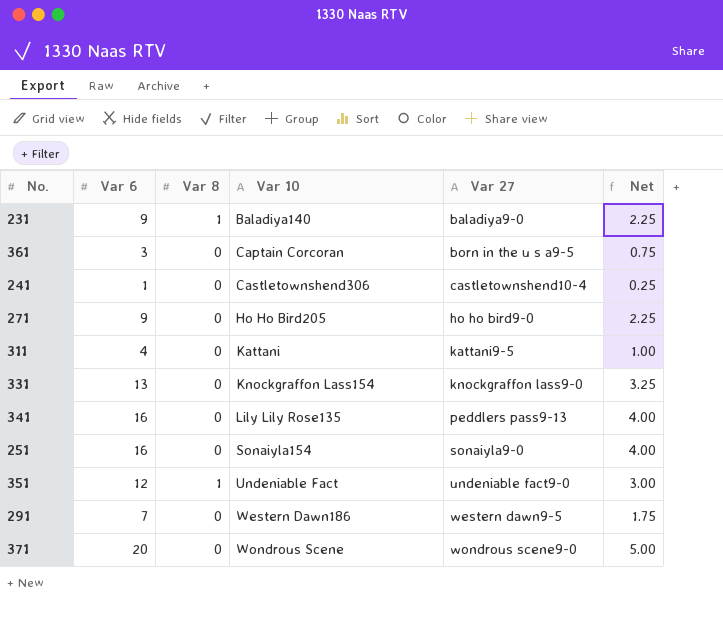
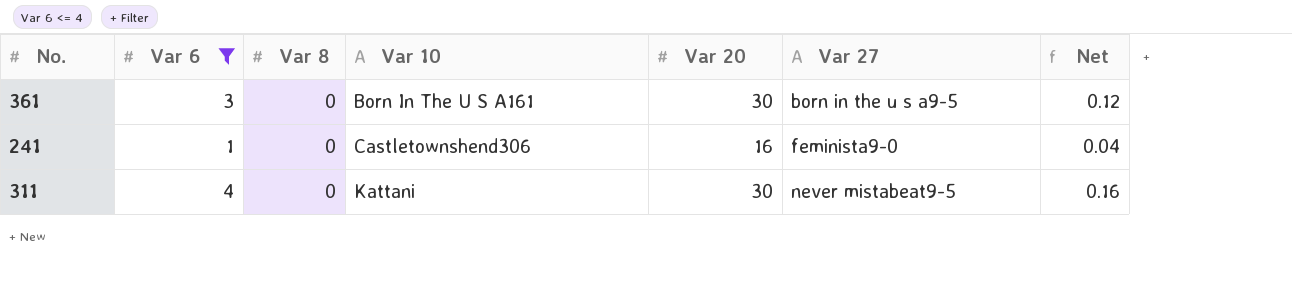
filter: none -> Var 6 <= 4
column Var 20 | position: none -> 5
column Net | formula: [Var 6] * 0.25 -> [Var 6] * 0.04
361 | Var 10: Captain Corcoran -> Born In The U S A161
241 | Var 27: castletownshend10-4 -> feminista9-0
311 | Var 27: kattani9-5 -> never mistabeat9-5

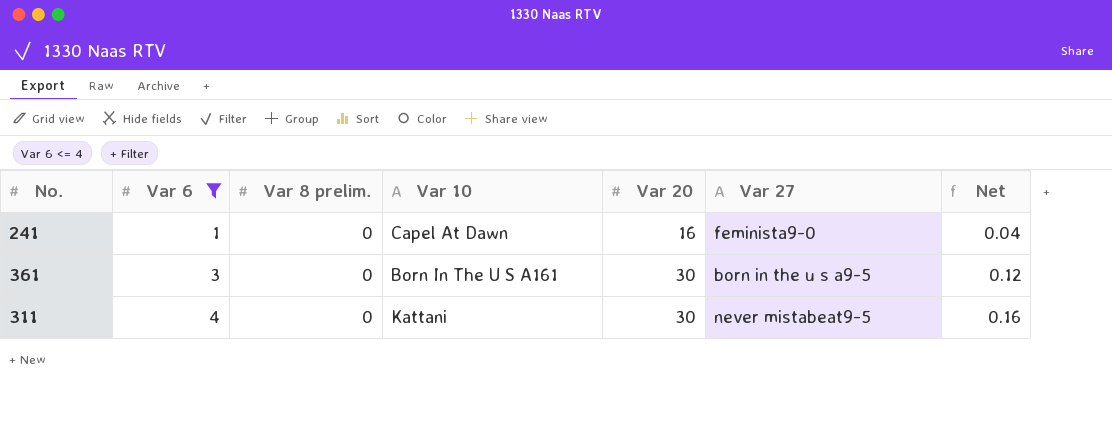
row order: Var 10 ascending -> Var 6 ascending
column name: Var 8 -> Var 8 prelim.
241 | Var 10: Castletownshend306 -> Capel At Dawn

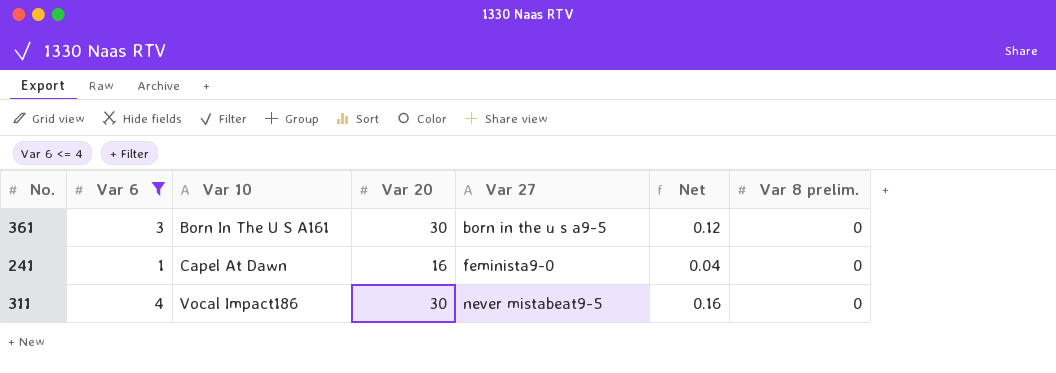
row order: Var 6 ascending -> Var 10 ascending
column Var 8 prelim. | position: 3 -> 7
311 | Var 10: Kattani -> Vocal Impact186

